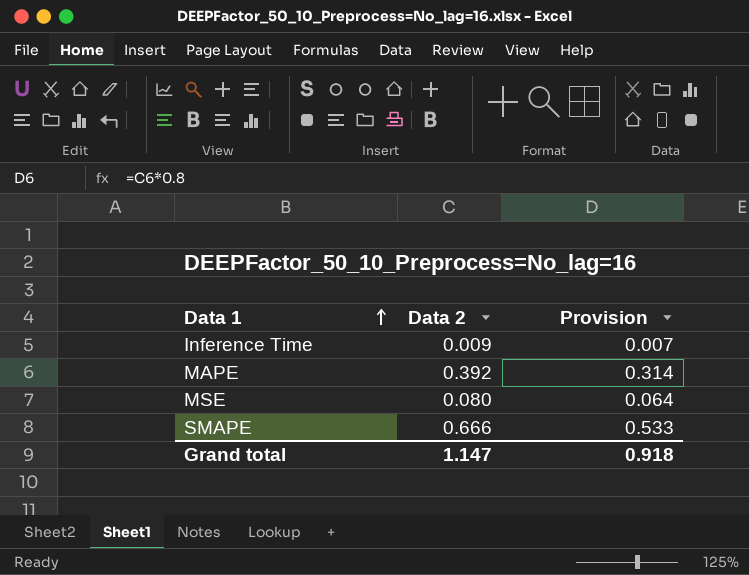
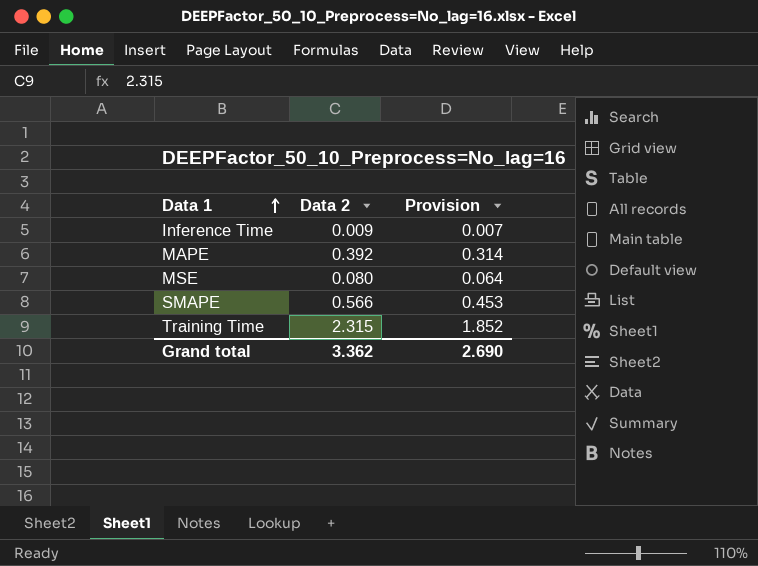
SMAPE | Data 2: 0.666 -> 0.566
SMAPE | Provision: 0.533 -> 0.453
row Training Time: none -> 2.315 | 1.852
Grand total | Data 2: 1.147 -> 3.362
Grand total | Provision: 0.918 -> 2.690

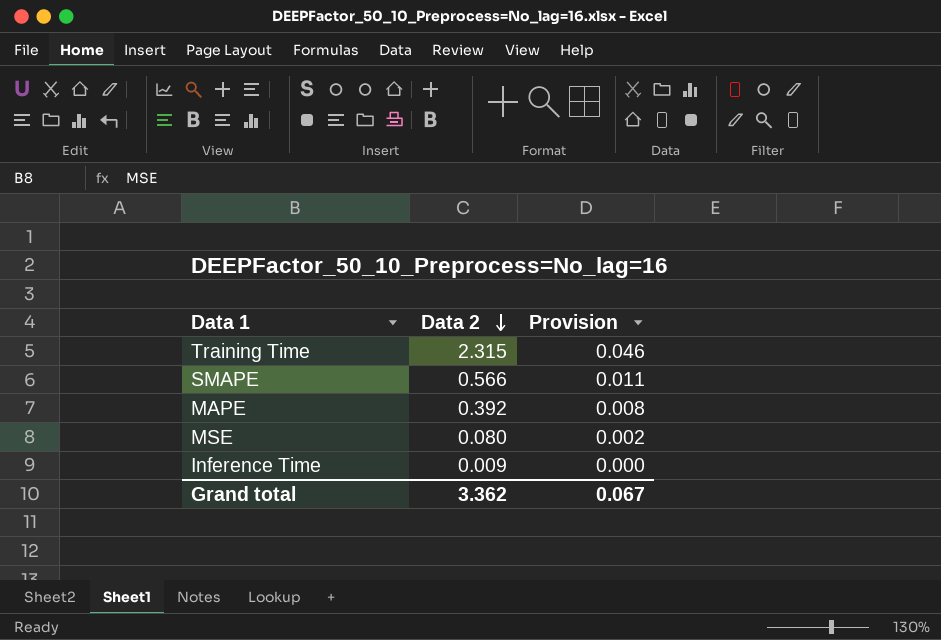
row order: Data 1 ascending -> Data 2 descending
column Provision | formula: [Data 2] * 0.8 -> [Data 2] * 0.02
Grand total | Provision: 2.690 -> 0.067

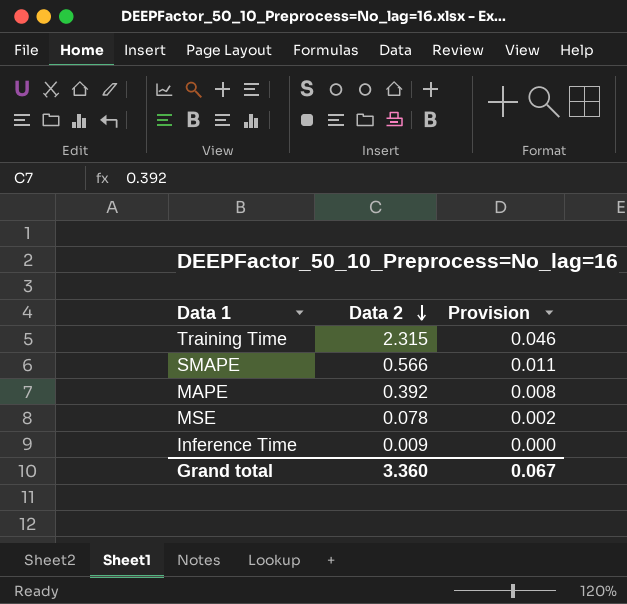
MSE | Data 2: 0.080 -> 0.078
Grand total | Data 2: 3.362 -> 3.360

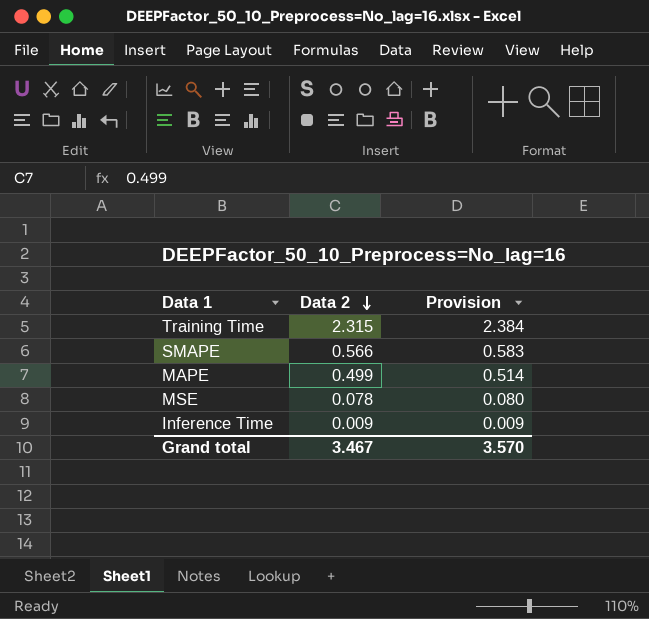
column Provision | formula: [Data 2] * 0.02 -> [Data 2] * 1.03
MAPE | Data 2: 0.392 -> 0.499
Grand total | Data 2: 3.360 -> 3.467
Grand total | Provision: 0.067 -> 3.570

